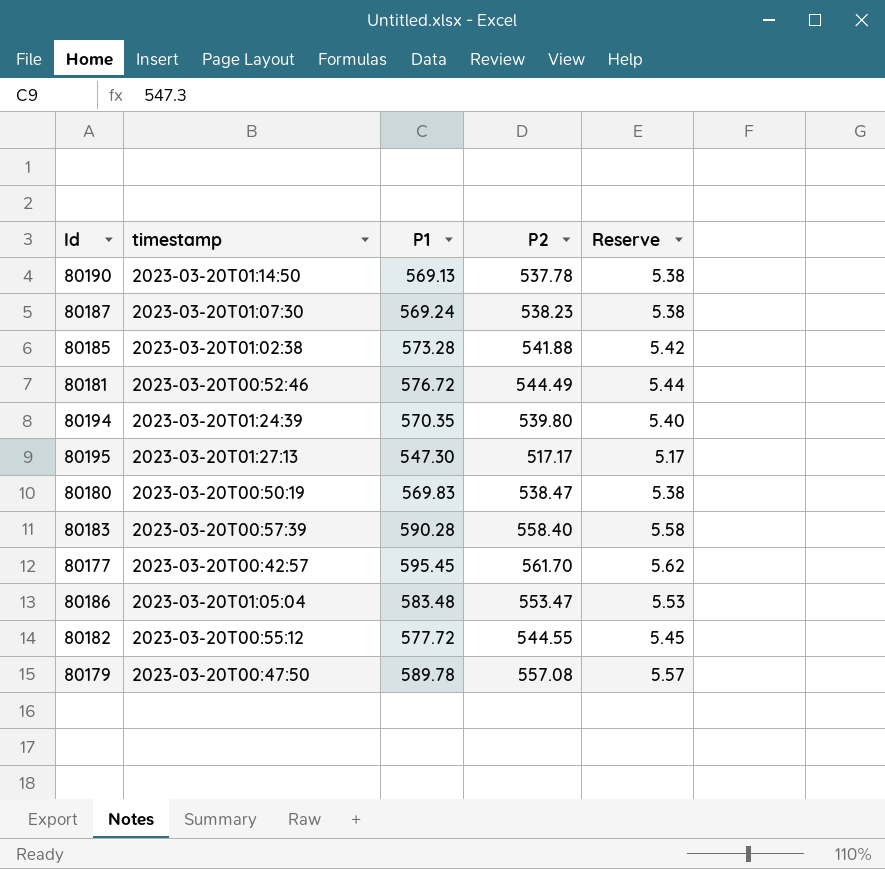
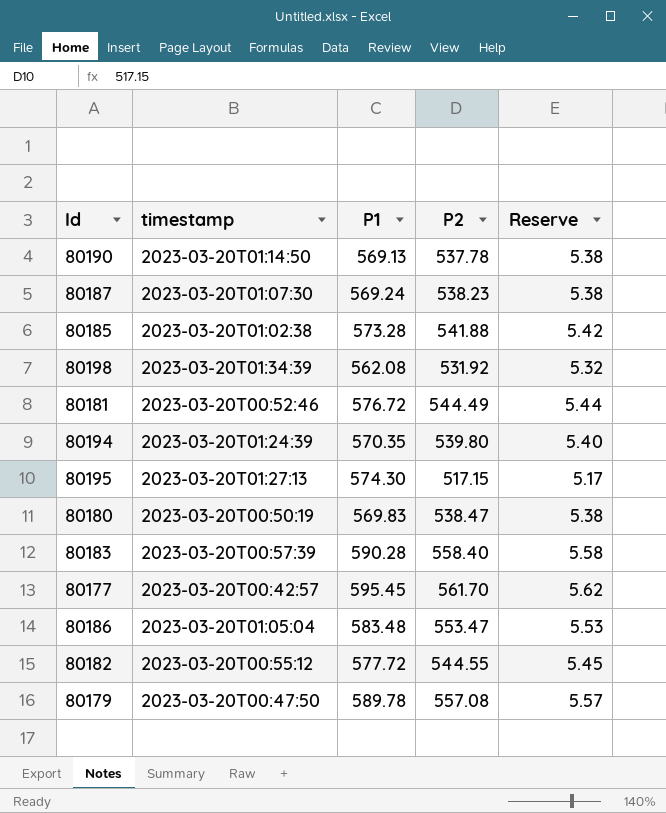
row 80198: none -> 2023-03-20T01:34:39 | 562.08 | 531.92 | 5.32
80195 | P1: 547.30 -> 574.30
80195 | P2: 517.17 -> 517.15

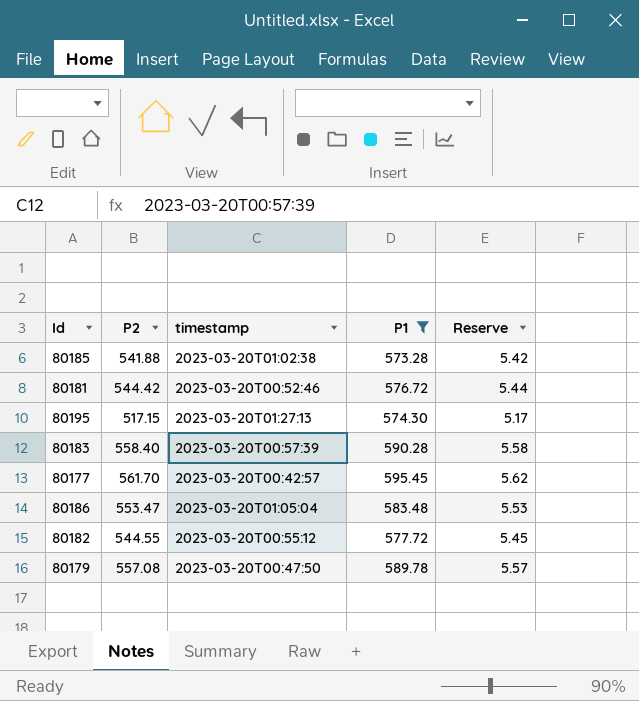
filter: none -> P1 >= 573.28
column P2 | position: 4 -> 2
80181 | P2: 544.49 -> 544.42

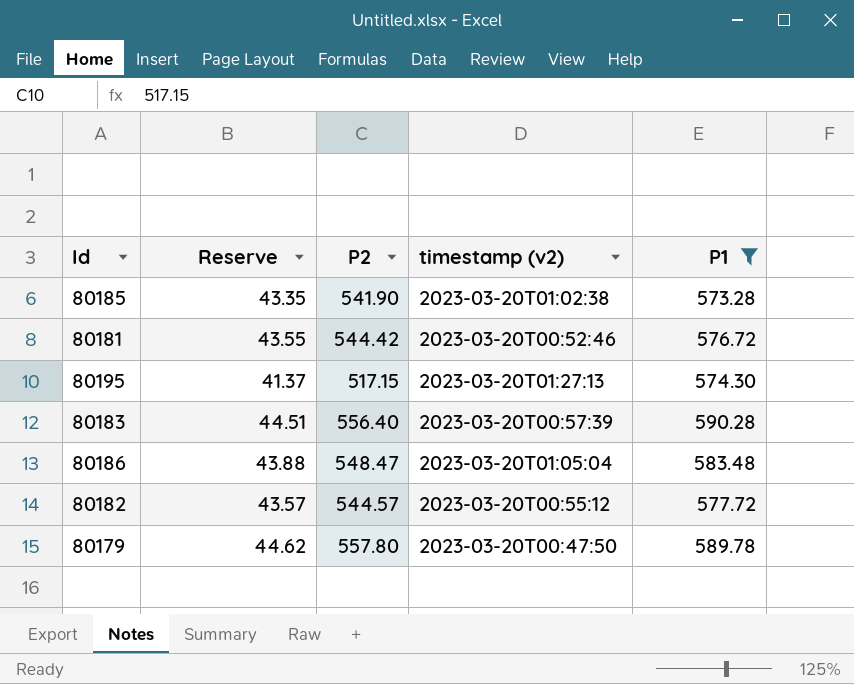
column Reserve | formula: [P2] * 0.01 -> [P2] * 0.08
column Reserve | position: 5 -> 2
column name: timestamp -> timestamp (v2)
row 80177: 561.70 | 2023-03-20T00:42:57 | 595.45 | 5.62 -> none
80185 | P2: 541.88 -> 541.90
80183 | P2: 558.40 -> 556.40
80186 | P2: 553.47 -> 548.47
80182 | P2: 544.55 -> 544.57
80179 | P2: 557.08 -> 557.80

